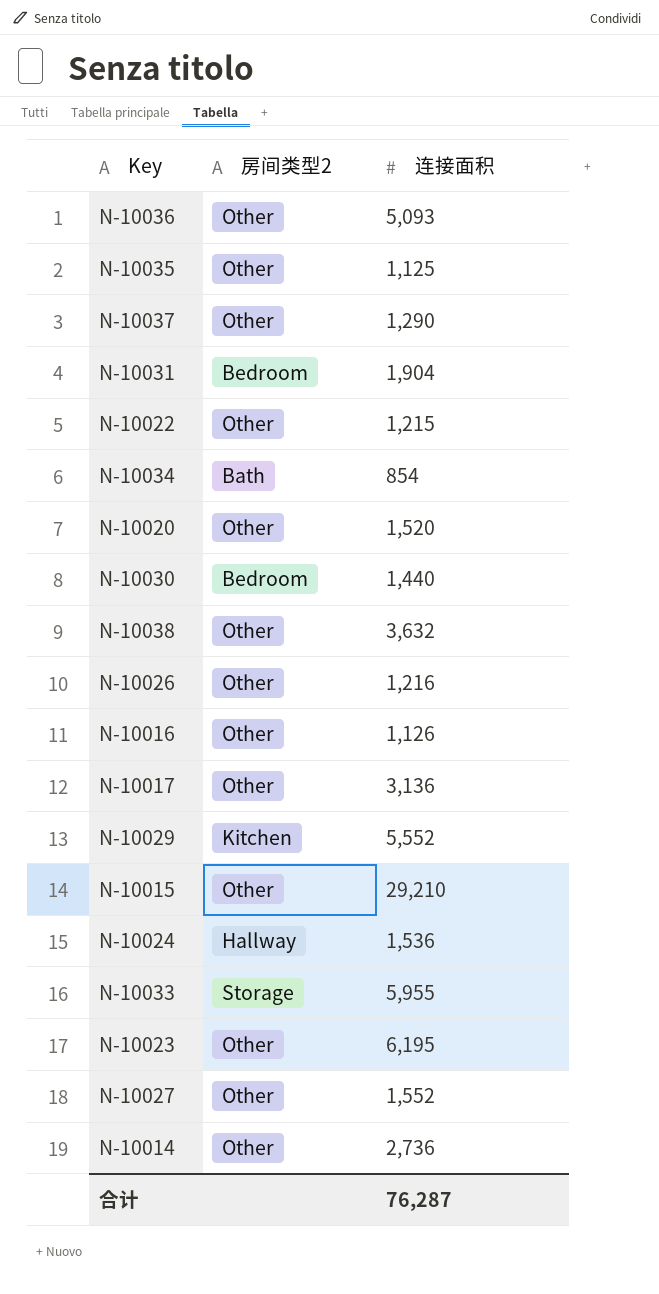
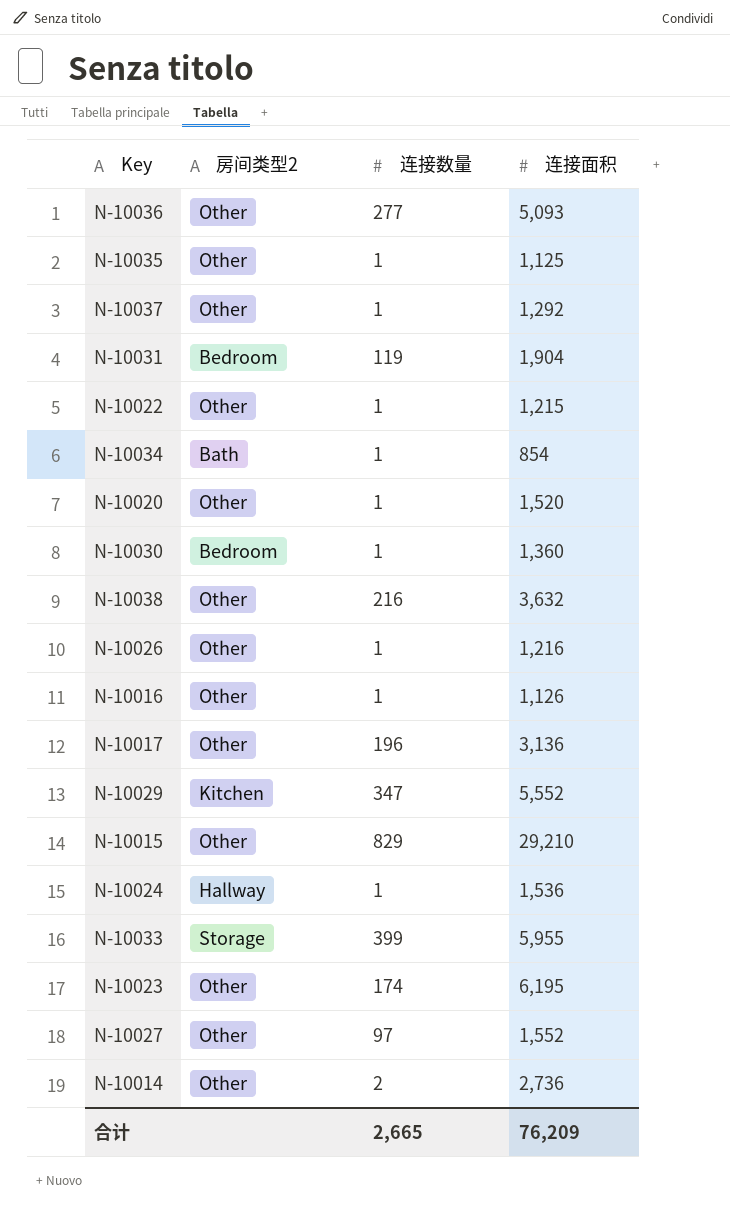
column 连接数量 | position: none -> 3
N-10037 | 连接面积: 1,290 -> 1,292
N-10030 | 连接面积: 1,440 -> 1,360
合计 | 连接面积: 76,287 -> 76,209

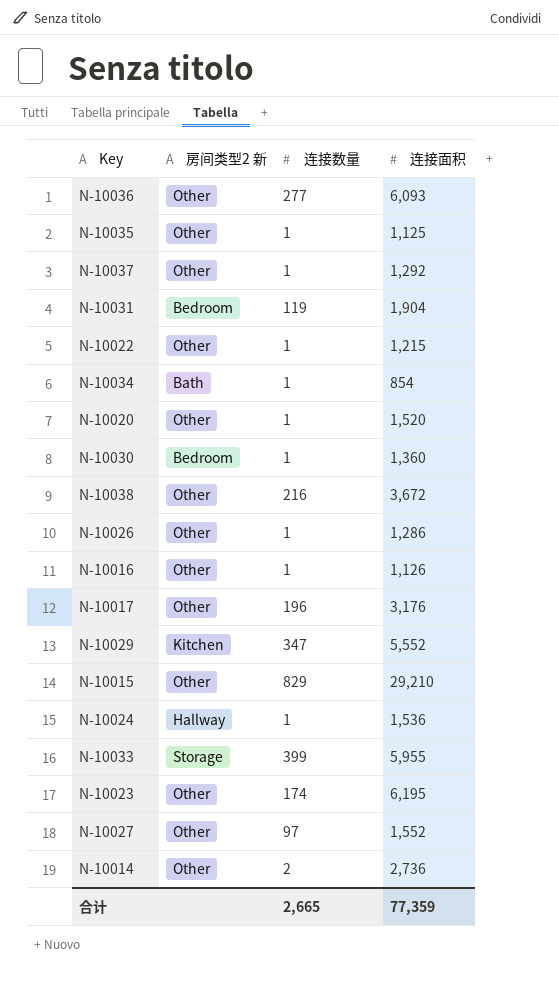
column name: 房间类型2 -> 房间类型2 新
N-10036 | 连接面积: 5,093 -> 6,093
N-10038 | 连接面积: 3,632 -> 3,672
N-10026 | 连接面积: 1,216 -> 1,286
N-10017 | 连接面积: 3,136 -> 3,176
合计 | 连接面积: 76,209 -> 77,359

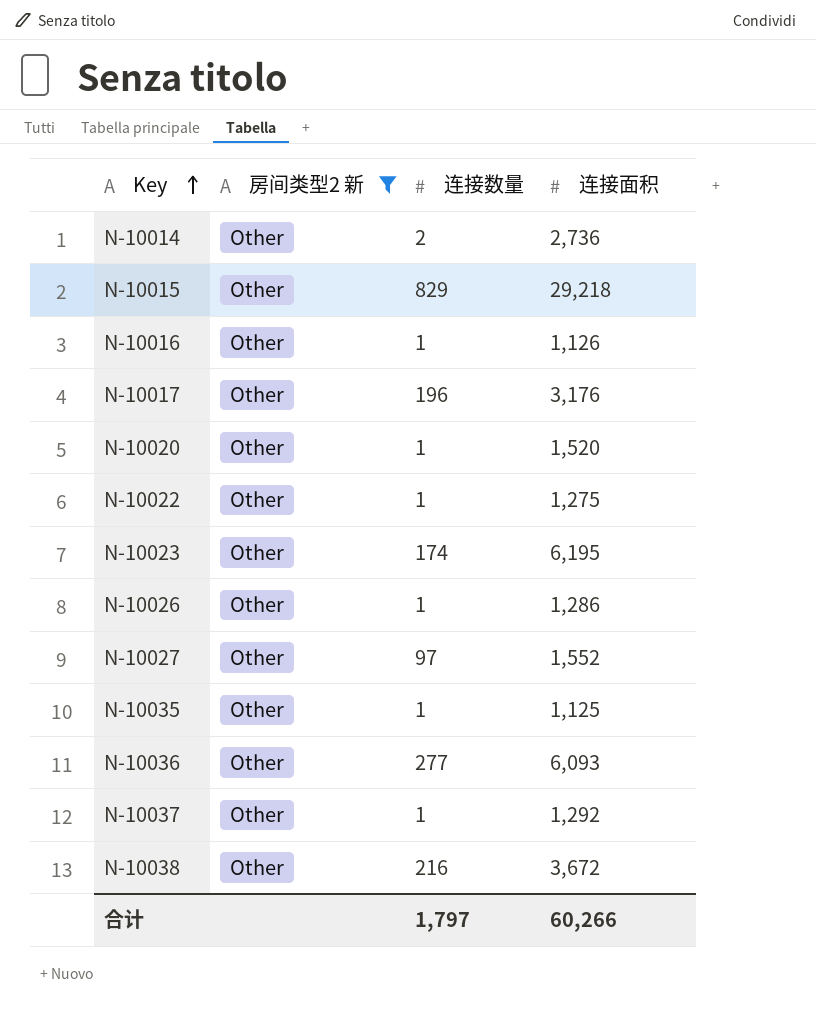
filter: none -> 房间类型2 新 = Other
row order: none -> Key ascending
N-10015 | 连接面积: 29,210 -> 29,218
N-10022 | 连接面积: 1,215 -> 1,275
合计 | 连接数量: 2,665 -> 1,797
合计 | 连接面积: 77,359 -> 60,266

